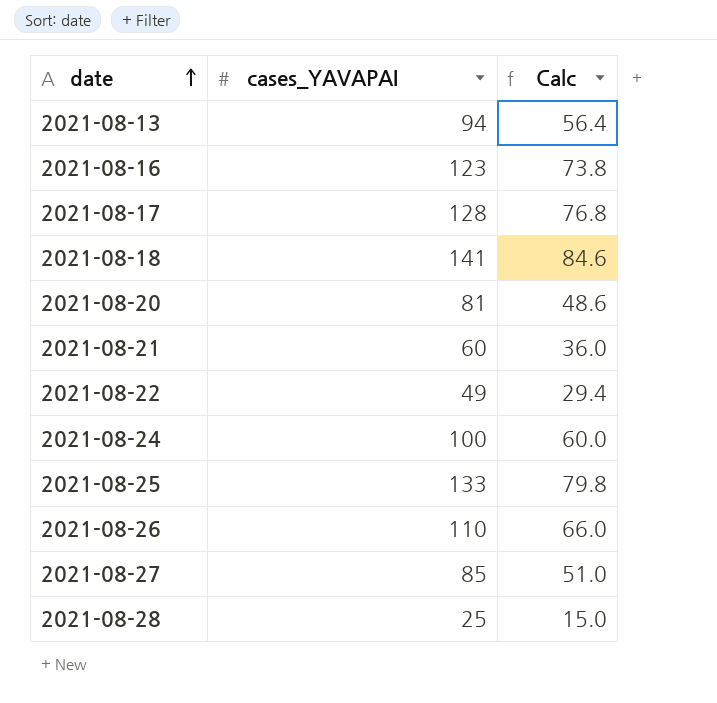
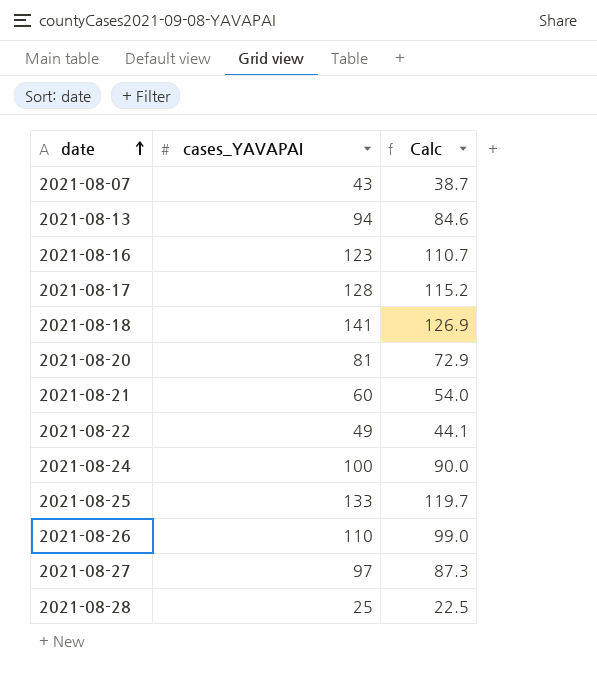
column Calc | formula: [cases_YAVAPAI] * 0.6 -> [cases_YAVAPAI] * 0.9
row 2021-08-07: none -> 43 | 38.7
2021-08-27 | cases_YAVAPAI: 85 -> 97

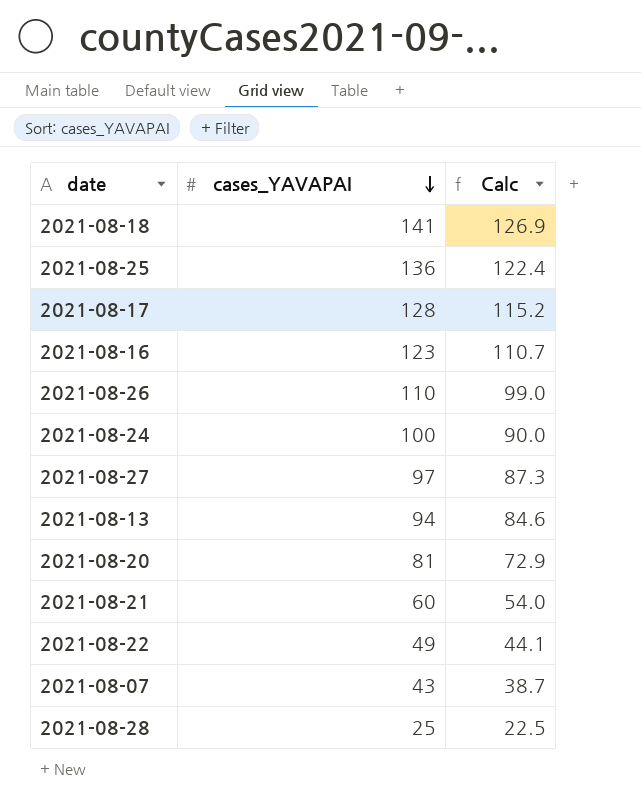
row order: date ascending -> cases_YAVAPAI descending
2021-08-25 | cases_YAVAPAI: 133 -> 136
2021-08-25 | Calc: 119.7 -> 122.4

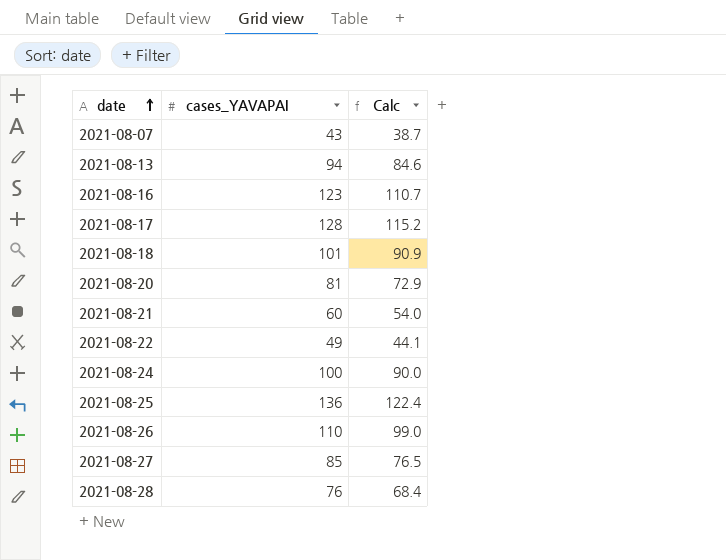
row order: cases_YAVAPAI descending -> date ascending
2021-08-18 | cases_YAVAPAI: 141 -> 101
2021-08-18 | Calc: 126.9 -> 90.9
2021-08-27 | cases_YAVAPAI: 97 -> 85
2021-08-27 | Calc: 87.3 -> 76.5
2021-08-28 | cases_YAVAPAI: 25 -> 76
2021-08-28 | Calc: 22.5 -> 68.4

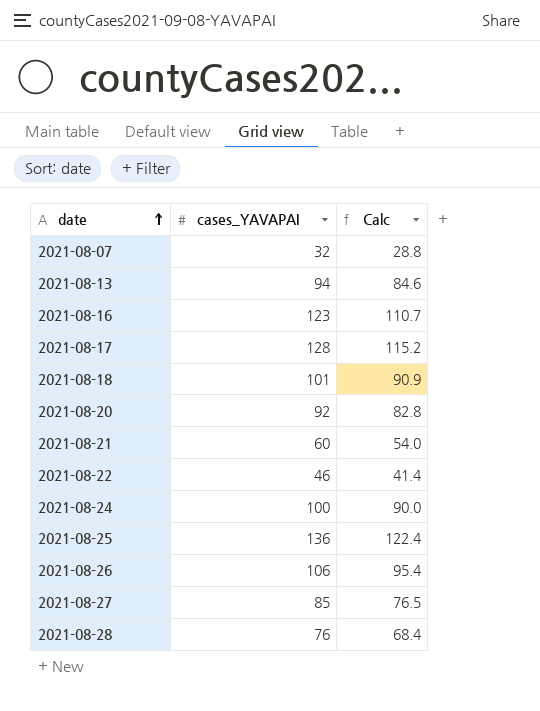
2021-08-07 | cases_YAVAPAI: 43 -> 32
2021-08-07 | Calc: 38.7 -> 28.8
2021-08-20 | cases_YAVAPAI: 81 -> 92
2021-08-20 | Calc: 72.9 -> 82.8
2021-08-22 | cases_YAVAPAI: 49 -> 46
2021-08-22 | Calc: 44.1 -> 41.4
2021-08-26 | cases_YAVAPAI: 110 -> 106
2021-08-26 | Calc: 99.0 -> 95.4

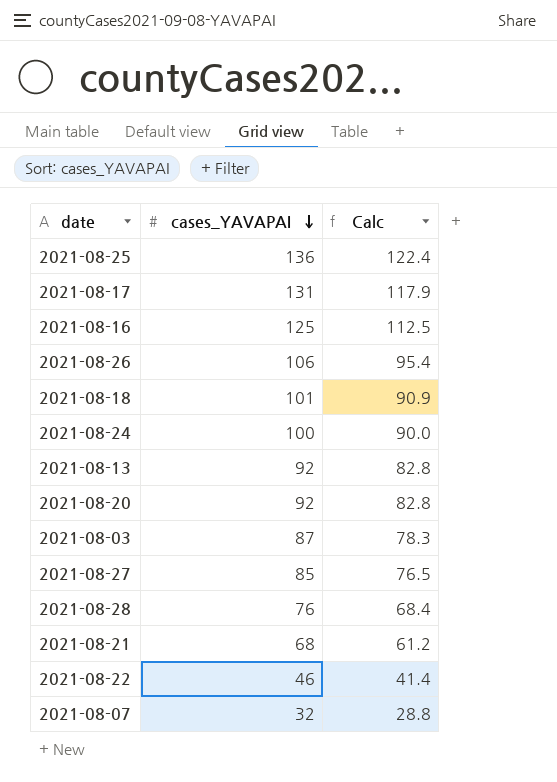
row order: date ascending -> cases_YAVAPAI descending
2021-08-17 | cases_YAVAPAI: 128 -> 131
2021-08-17 | Calc: 115.2 -> 117.9
2021-08-16 | cases_YAVAPAI: 123 -> 125
2021-08-16 | Calc: 110.7 -> 112.5
2021-08-13 | cases_YAVAPAI: 94 -> 92
2021-08-13 | Calc: 84.6 -> 82.8
row 2021-08-03: none -> 87 | 78.3
2021-08-21 | cases_YAVAPAI: 60 -> 68
2021-08-21 | Calc: 54.0 -> 61.2

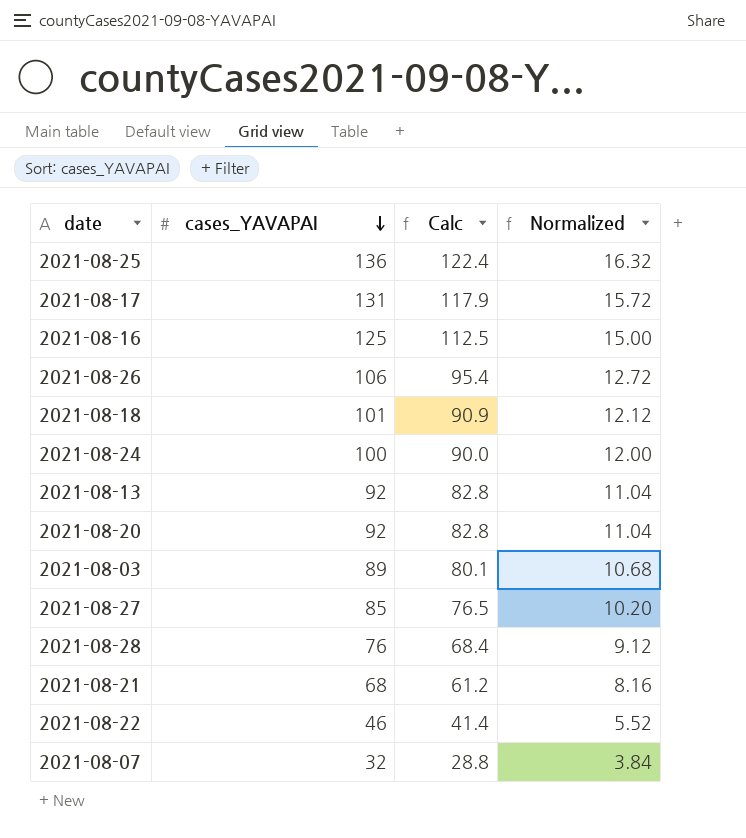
column Normalized | formula: none -> [cases_YAVAPAI] * 0.12
2021-08-03 | cases_YAVAPAI: 87 -> 89
2021-08-03 | Calc: 78.3 -> 80.1

